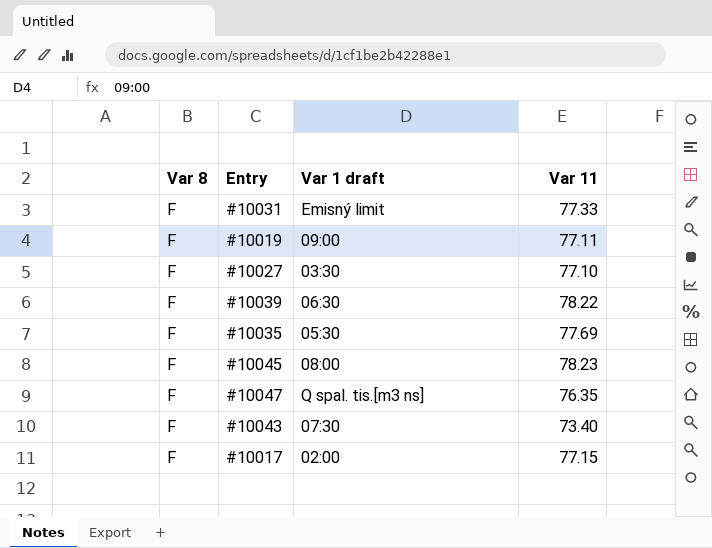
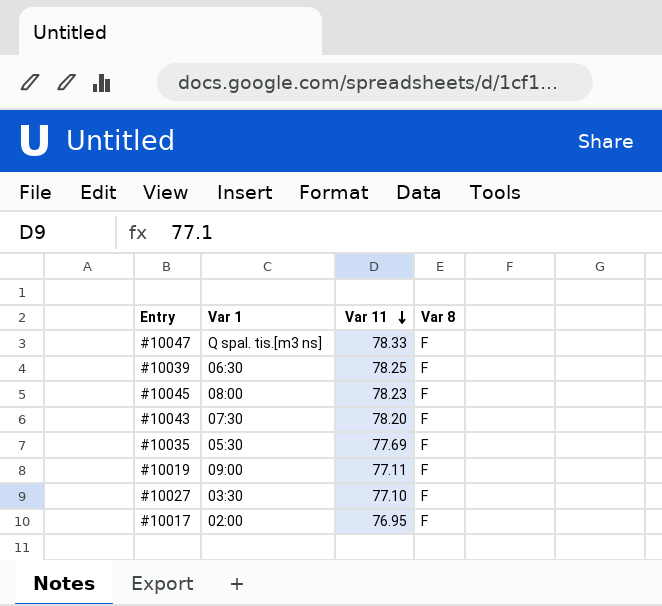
row order: none -> Var 11 descending
column name: Var 1 draft -> Var 1
column Var 8 | position: 1 -> 4
row #10031: F | Emisný limit | 77.33 -> none
#10047 | Var 11: 76.35 -> 78.33
#10039 | Var 11: 78.22 -> 78.25
#10043 | Var 11: 73.40 -> 78.20
#10017 | Var 11: 77.15 -> 76.95

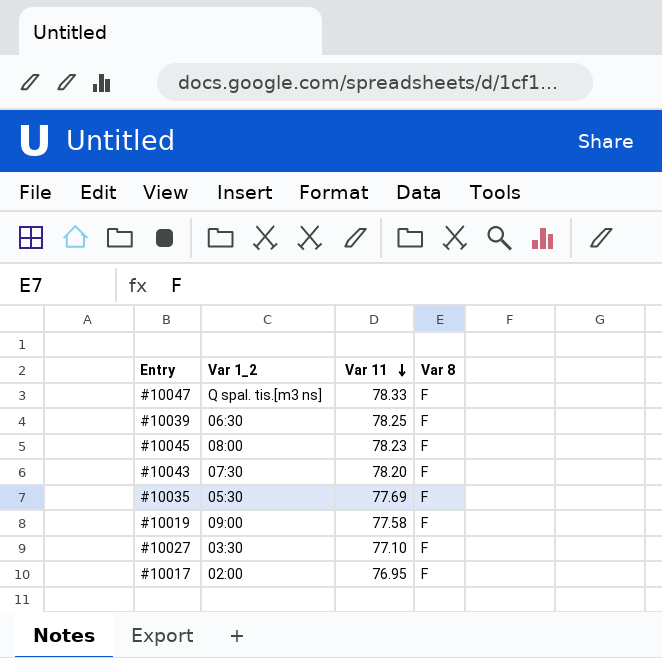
column name: Var 1 -> Var 1_2
#10019 | Var 11: 77.11 -> 77.58

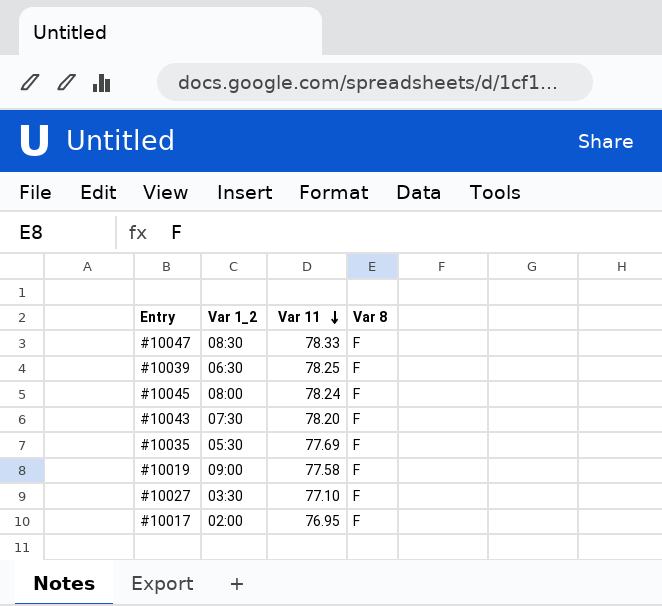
#10047 | Var 1_2: Q spal. tis.[m3 ns] -> 08:30
#10045 | Var 11: 78.23 -> 78.24

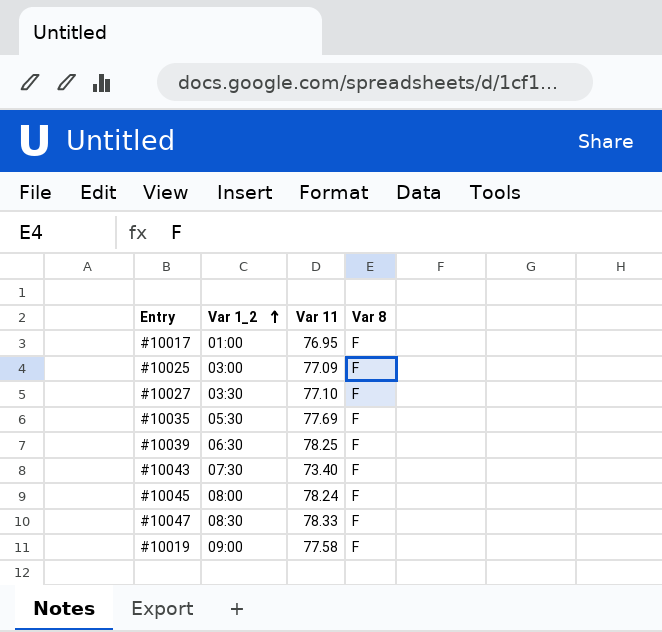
row order: Var 11 descending -> Var 1_2 ascending
#10017 | Var 1_2: 02:00 -> 01:00
row #10025: none -> 03:00 | 77.09 | F
#10043 | Var 11: 78.20 -> 73.40

